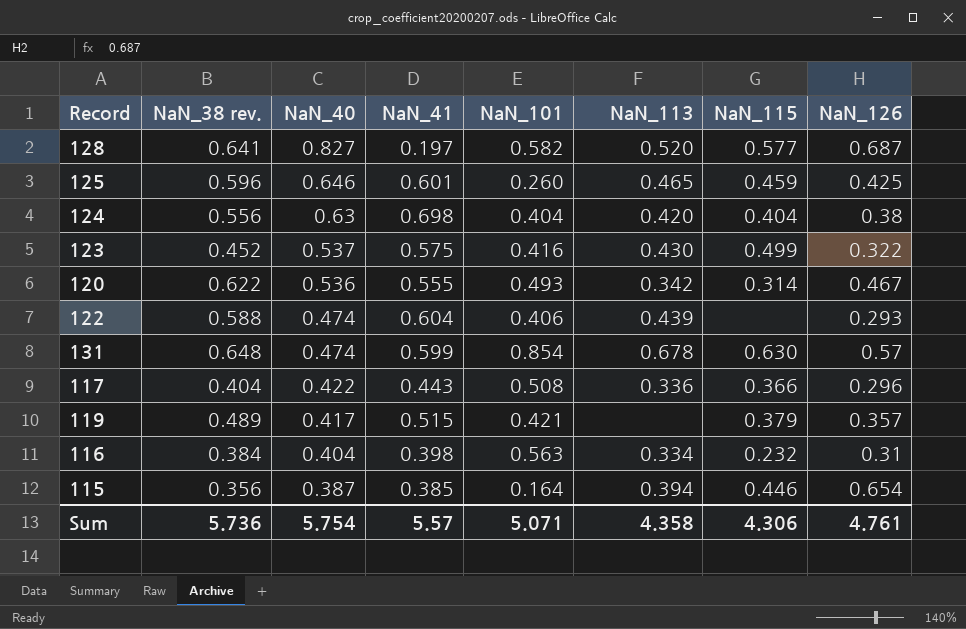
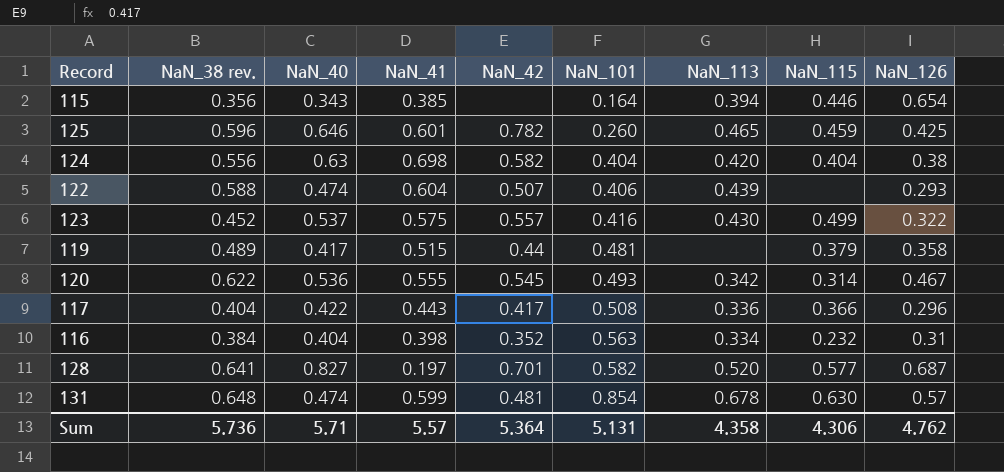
row order: NaN_40 descending -> NaN_101 ascending
column NaN_42 | position: none -> 5
115 | NaN_40: 0.387 -> 0.343
119 | NaN_101: 0.421 -> 0.481
119 | NaN_126: 0.357 -> 0.358
Sum | NaN_40: 5.754 -> 5.71
Sum | NaN_101: 5.071 -> 5.131
Sum | NaN_126: 4.761 -> 4.762

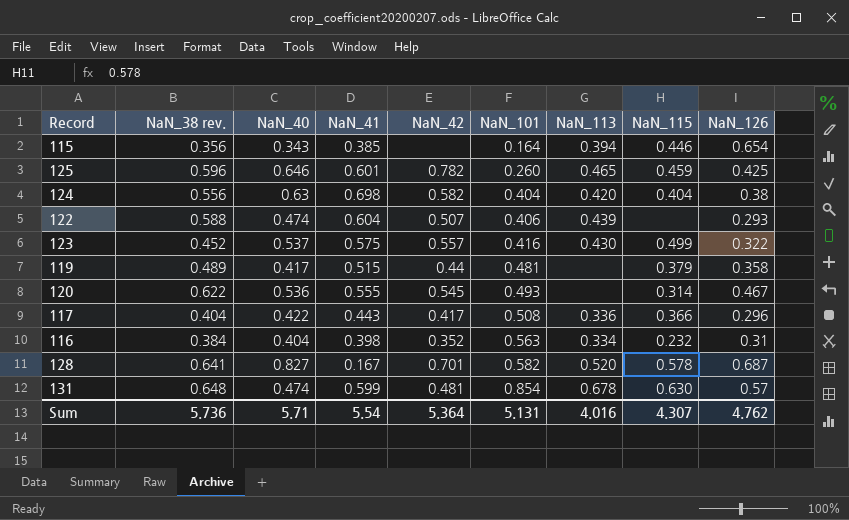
120 | NaN_113: 0.342 -> none
128 | NaN_41: 0.197 -> 0.167
128 | NaN_115: 0.577 -> 0.578
Sum | NaN_41: 5.57 -> 5.54
Sum | NaN_113: 4.358 -> 4.016
Sum | NaN_115: 4.306 -> 4.307

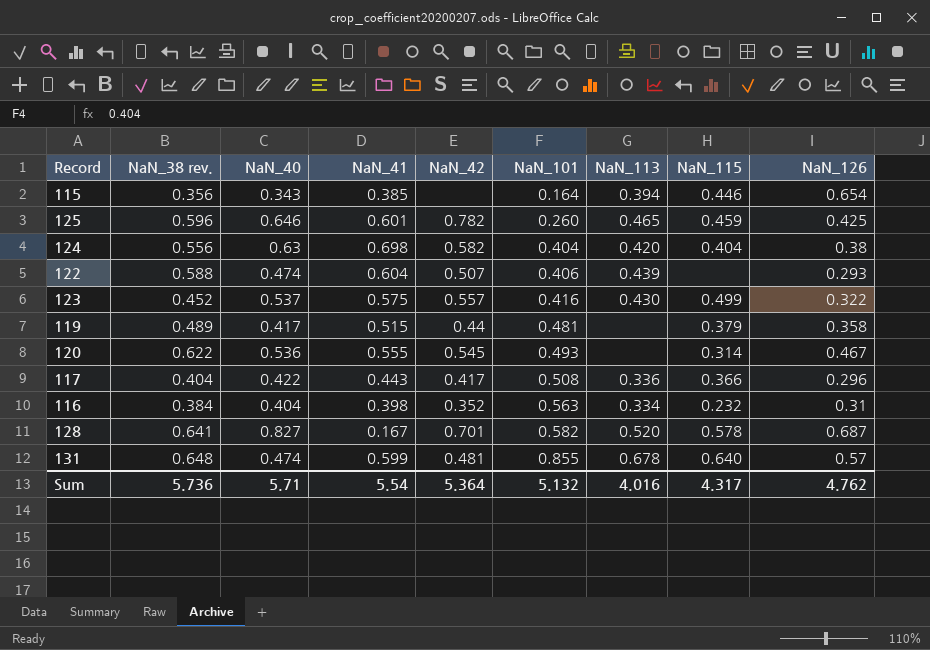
131 | NaN_101: 0.854 -> 0.855
131 | NaN_115: 0.630 -> 0.640
Sum | NaN_101: 5.131 -> 5.132
Sum | NaN_115: 4.307 -> 4.317

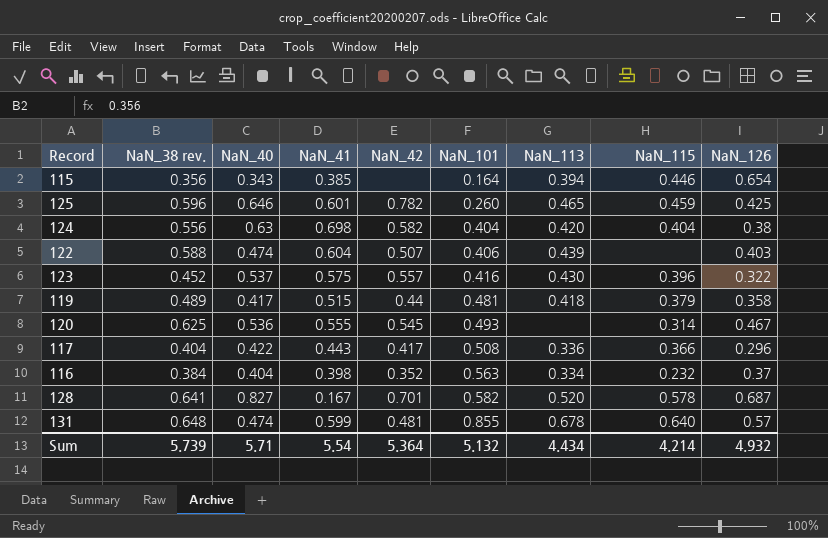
122 | NaN_126: 0.293 -> 0.403
123 | NaN_115: 0.499 -> 0.396
119 | NaN_113: none -> 0.418
120 | NaN_38 rev.: 0.622 -> 0.625
116 | NaN_126: 0.31 -> 0.37
Sum | NaN_38 rev.: 5.736 -> 5.739
Sum | NaN_113: 4.016 -> 4.434
Sum | NaN_115: 4.317 -> 4.214
Sum | NaN_126: 4.762 -> 4.932

